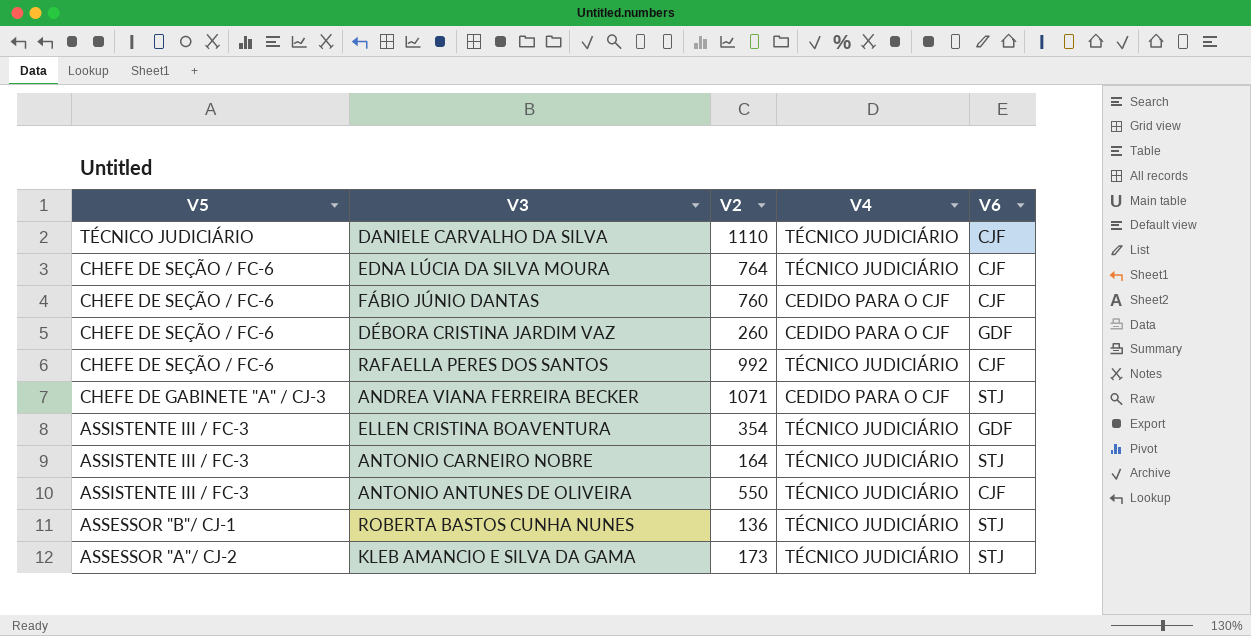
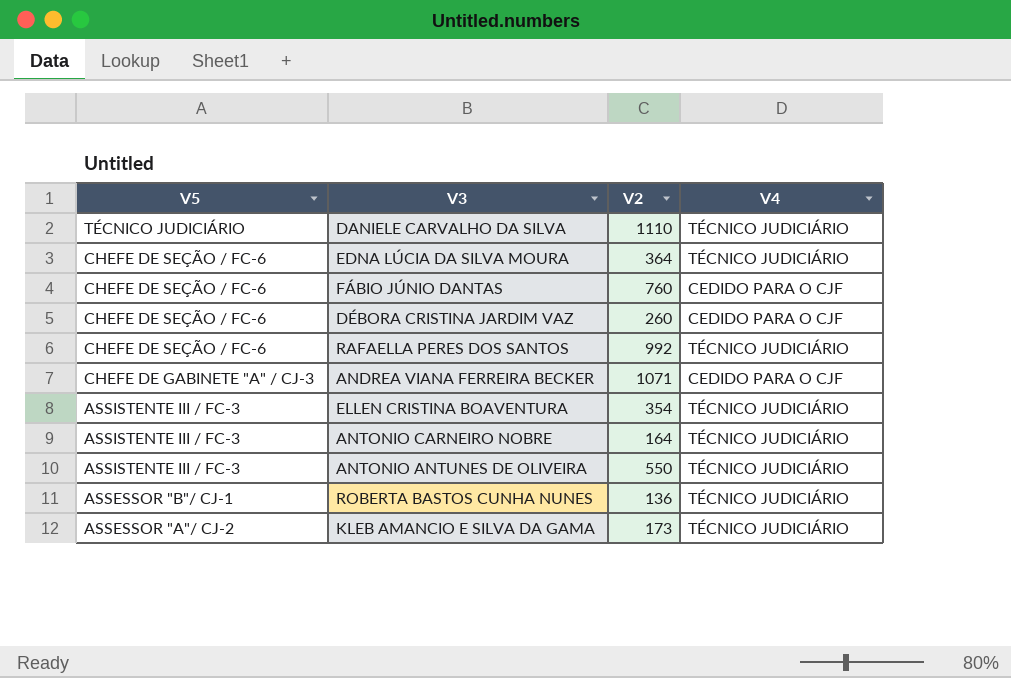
column V6 | position: 5 -> none
EDNA LÚCIA DA SILVA MOURA | V2: 764 -> 364

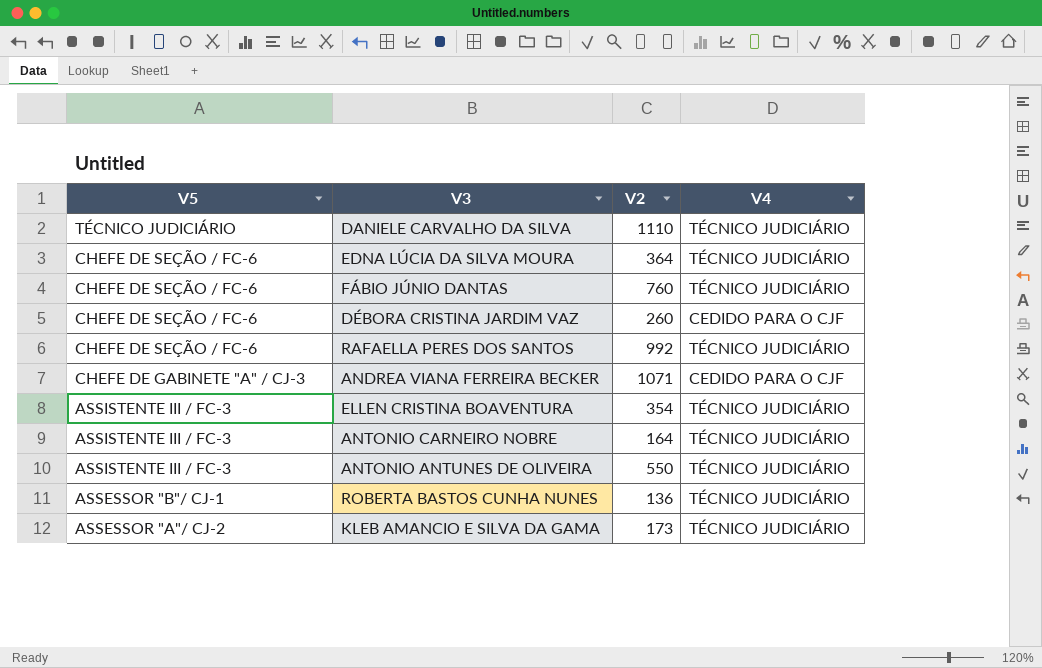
FÁBIO JÚNIO DANTAS | V4: CEDIDO PARA O CJF -> TÉCNICO JUDICIÁRIO

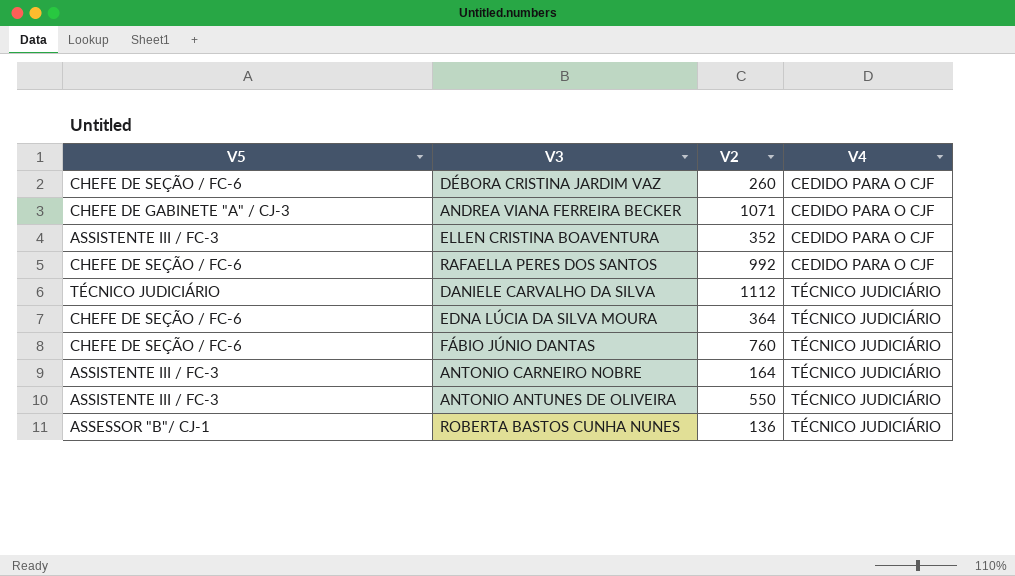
row order: V5 descending -> V4 ascending
row KLEB AMANCIO E SILVA DA GAMA: ASSESSOR "A"/ CJ-2 | 173 | TÉCNICO JUDICIÁRIO -> none
ELLEN CRISTINA BOAVENTURA | V2: 354 -> 352
ELLEN CRISTINA BOAVENTURA | V4: TÉCNICO JUDICIÁRIO -> CEDIDO PARA O CJF
RAFAELLA PERES DOS SANTOS | V4: TÉCNICO JUDICIÁRIO -> CEDIDO PARA O CJF
DANIELE CARVALHO DA SILVA | V2: 1110 -> 1112

